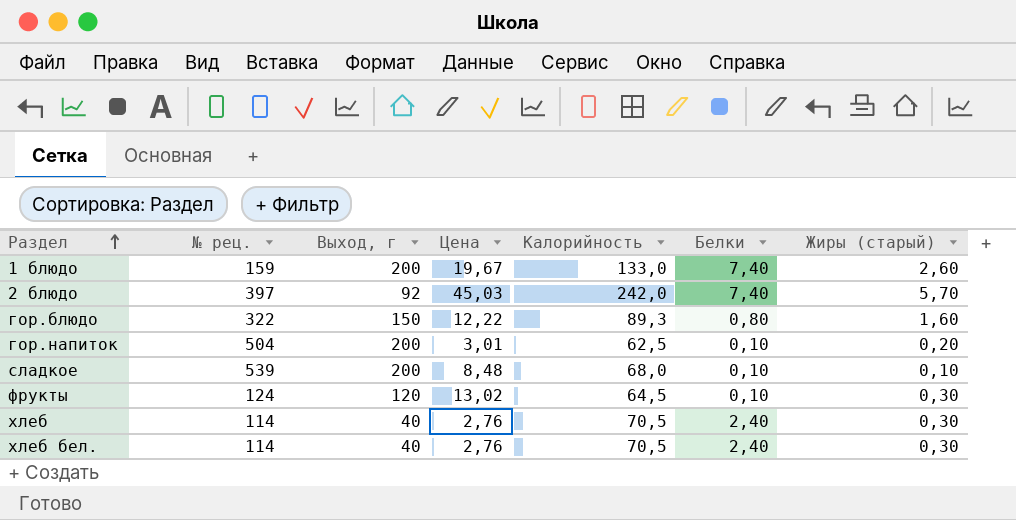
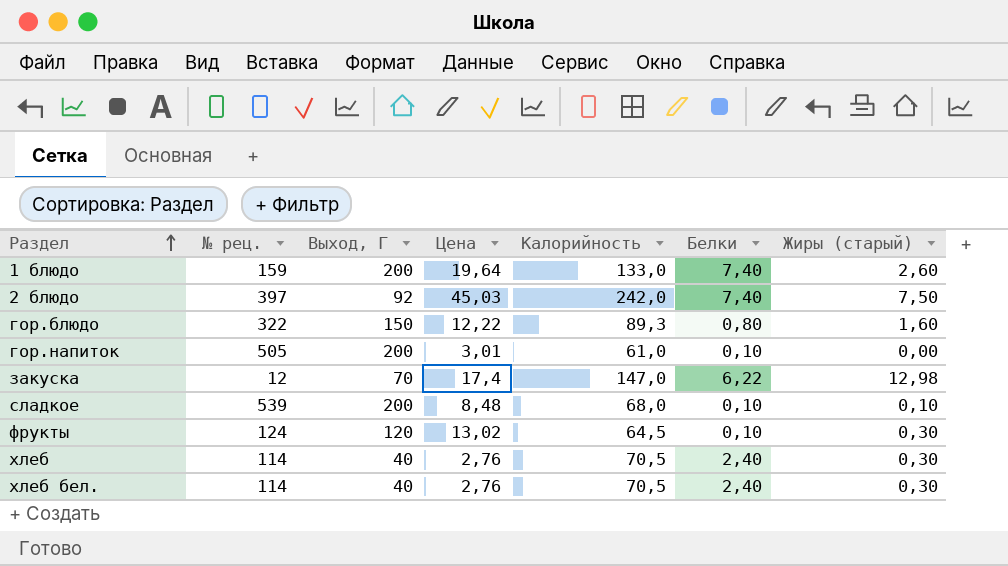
column name: Выход, г -> Выход, Г
1 блюдо | Цена: 19,67 -> 19,64
2 блюдо | Жиры (старый): 5,70 -> 7,50
гор.напиток | № рец.: 504 -> 505
гор.напиток | Калорийность: 62,5 -> 61,0
гор.напиток | Жиры (старый): 0,20 -> 0,00
row закуска: none -> 12 | 70 | 17,4 | 147,0 | 6,22 | 12,98

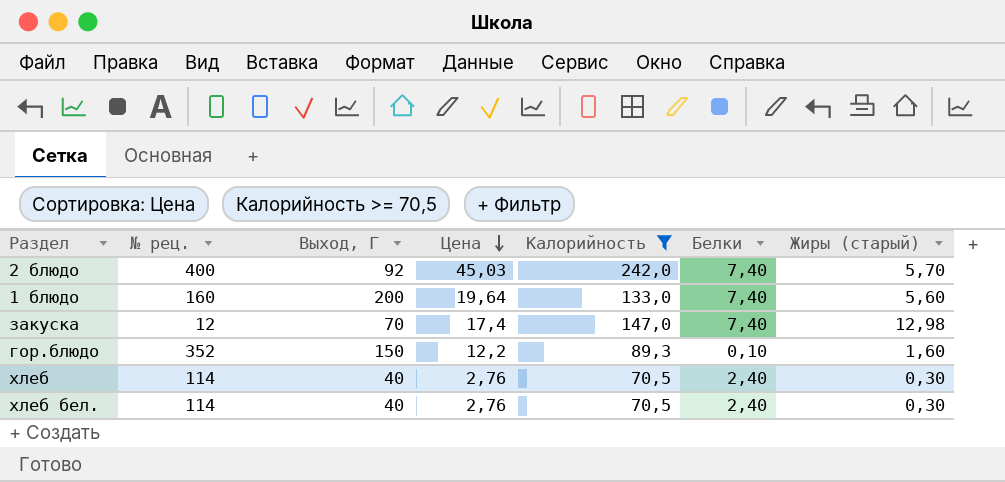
filter: none -> Калорийность >= 70,5
row order: Раздел ascending -> Цена descending
2 блюдо | № рец.: 397 -> 400
2 блюдо | Жиры (старый): 7,50 -> 5,70
1 блюдо | № рец.: 159 -> 160
1 блюдо | Жиры (старый): 2,60 -> 5,60
закуска | Белки: 6,22 -> 7,40
гор.блюдо | № рец.: 322 -> 352
гор.блюдо | Цена: 12,22 -> 12,2
гор.блюдо | Белки: 0,80 -> 0,10

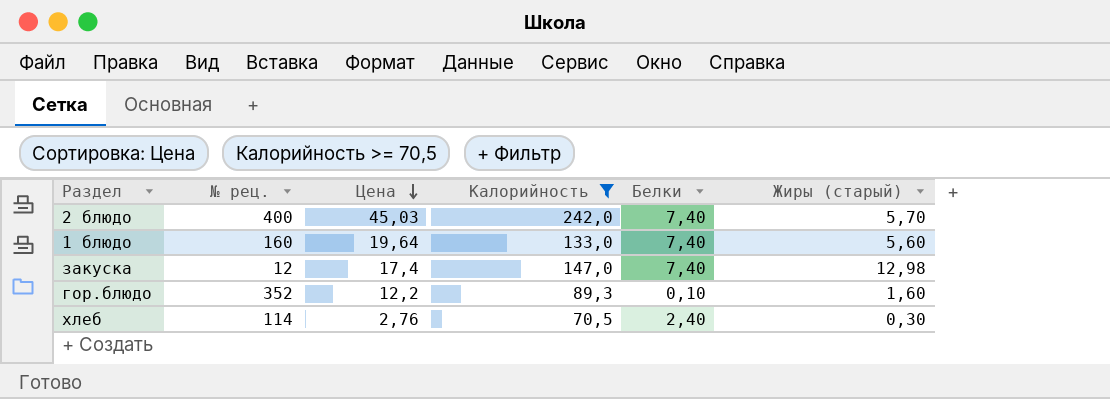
column Выход, Г | position: 3 -> none
row хлеб бел.: 114 | 40 | 2,76 | 70,5 | 2,40 | 0,30 -> none

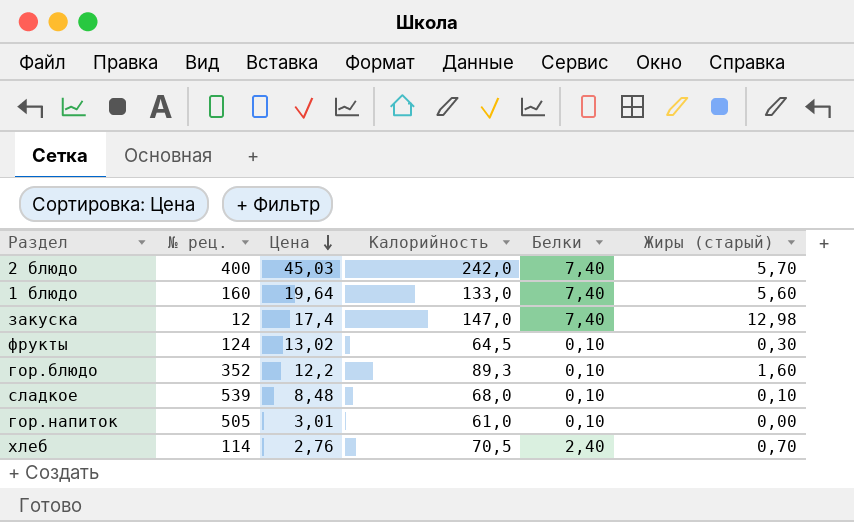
filter: Калорийность >= 70,5 -> none
хлеб | Жиры (старый): 0,30 -> 0,70

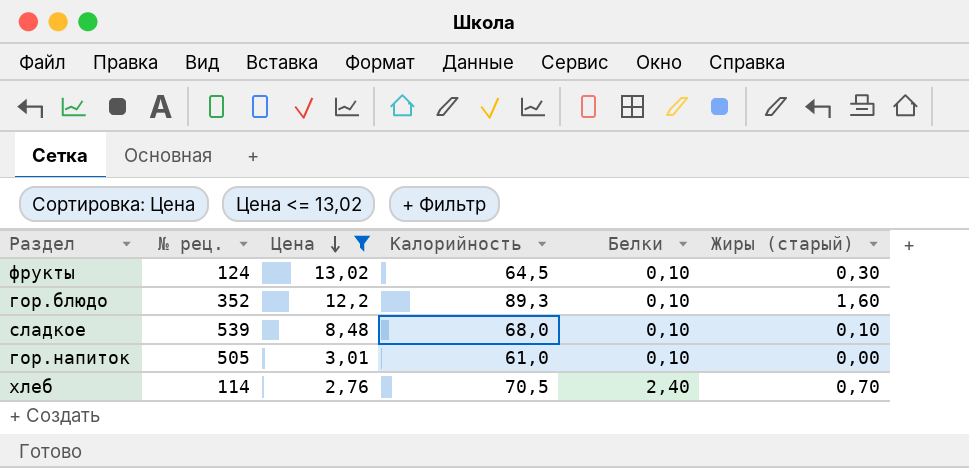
filter: none -> Цена <= 13,02

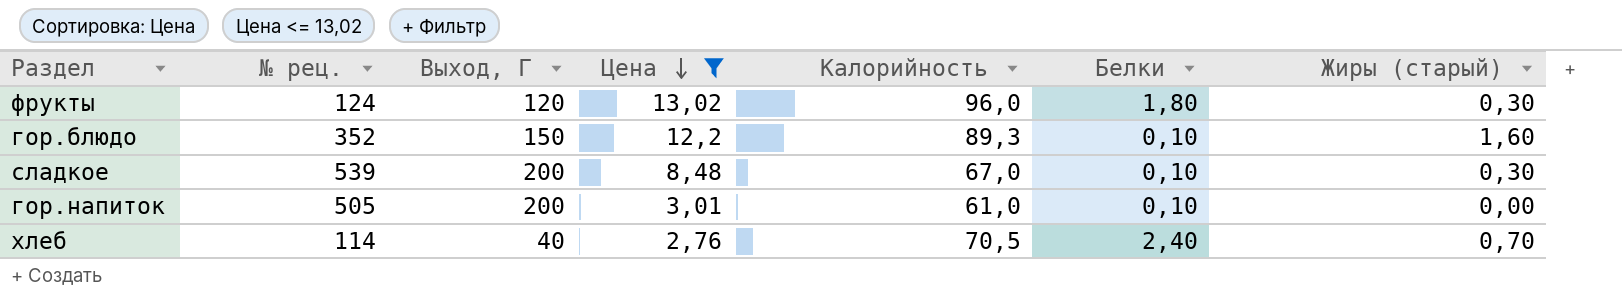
column Выход, Г | position: none -> 3
фрукты | Калорийность: 64,5 -> 96,0
фрукты | Белки: 0,10 -> 1,80
сладкое | Калорийность: 68,0 -> 67,0
сладкое | Жиры (старый): 0,10 -> 0,30

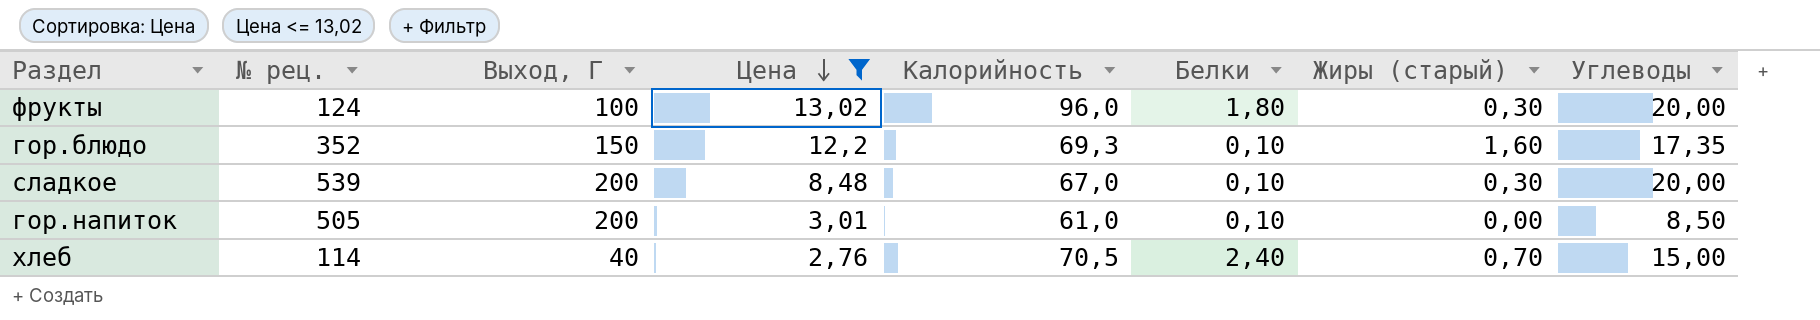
column Углеводы | position: none -> 8
фрукты | Выход, Г: 120 -> 100
гор.блюдо | Калорийность: 89,3 -> 69,3

